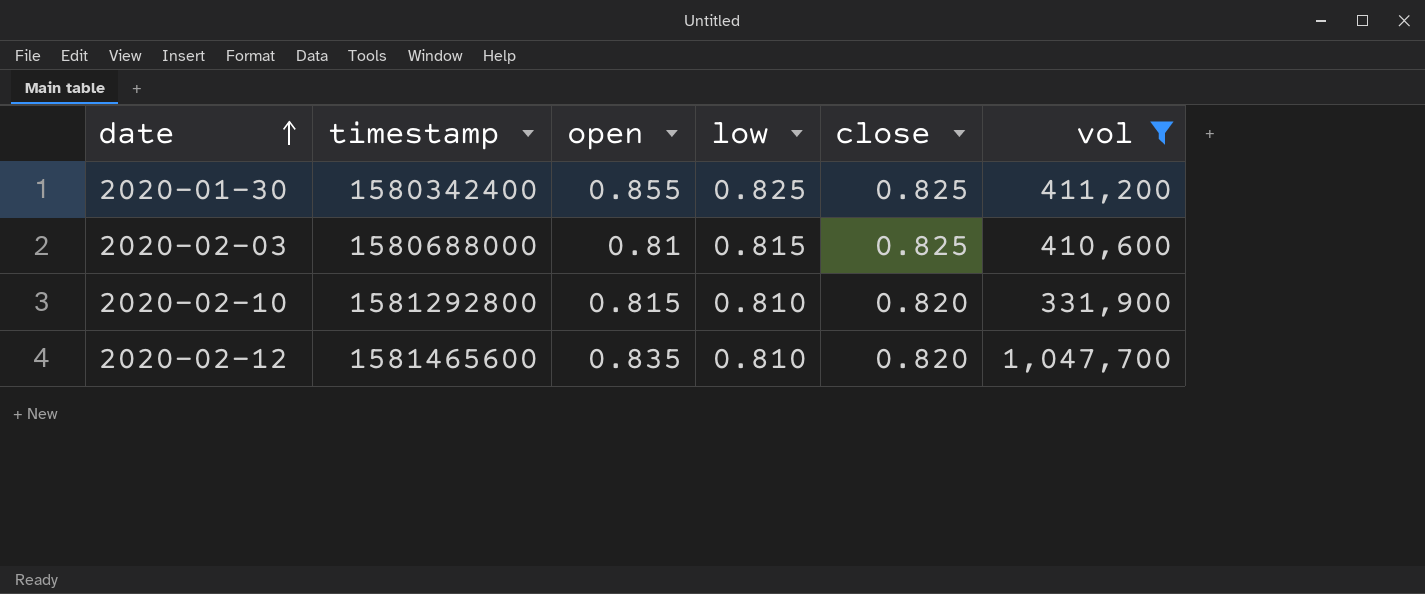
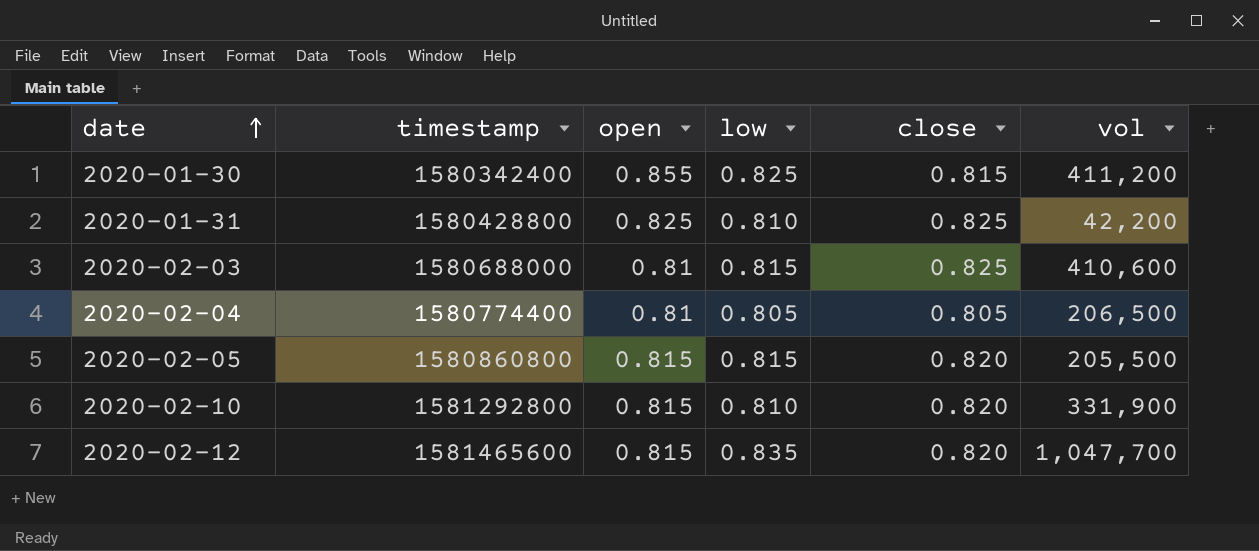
filter: vol >= 331,900 -> none
2020-01-30 | close: 0.825 -> 0.815
2020-02-12 | open: 0.835 -> 0.815
2020-02-12 | low: 0.810 -> 0.835

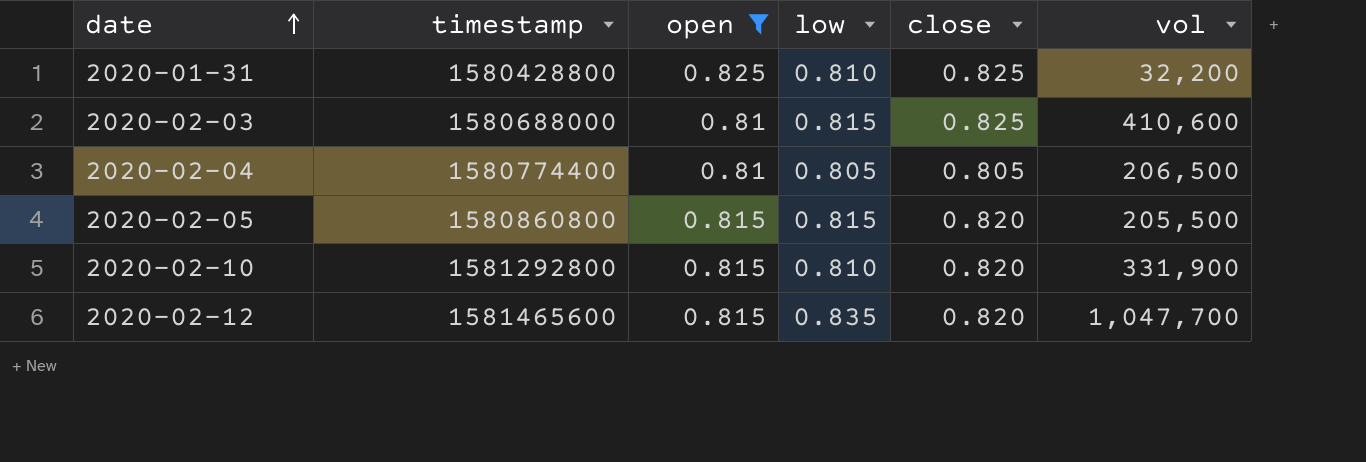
filter: none -> open != 0.855
2020-01-31 | vol: 42,200 -> 32,200

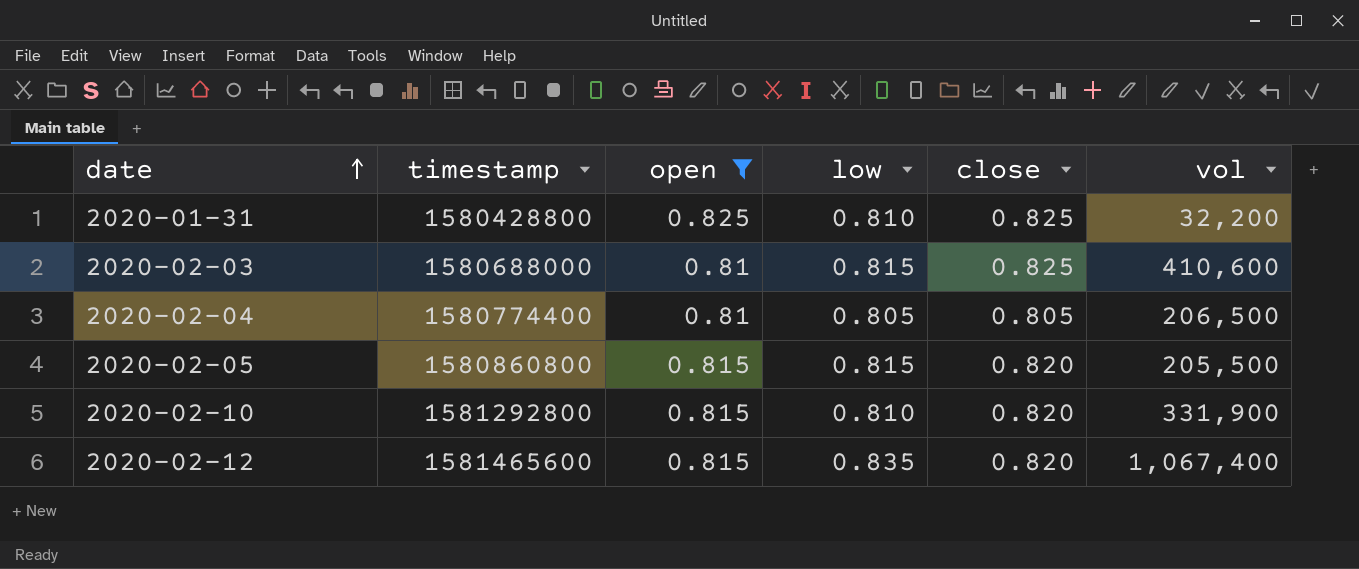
2020-02-12 | vol: 1,047,700 -> 1,067,400

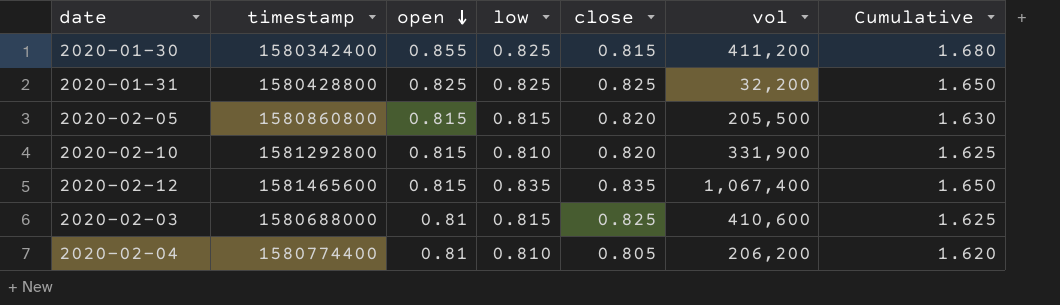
filter: open != 0.855 -> none
row order: date ascending -> open descending
column Cumulative | formula: none -> [open] + [low]
2020-01-31 | low: 0.810 -> 0.825
2020-02-12 | close: 0.820 -> 0.835
2020-02-04 | low: 0.805 -> 0.810
2020-02-04 | vol: 206,500 -> 206,200

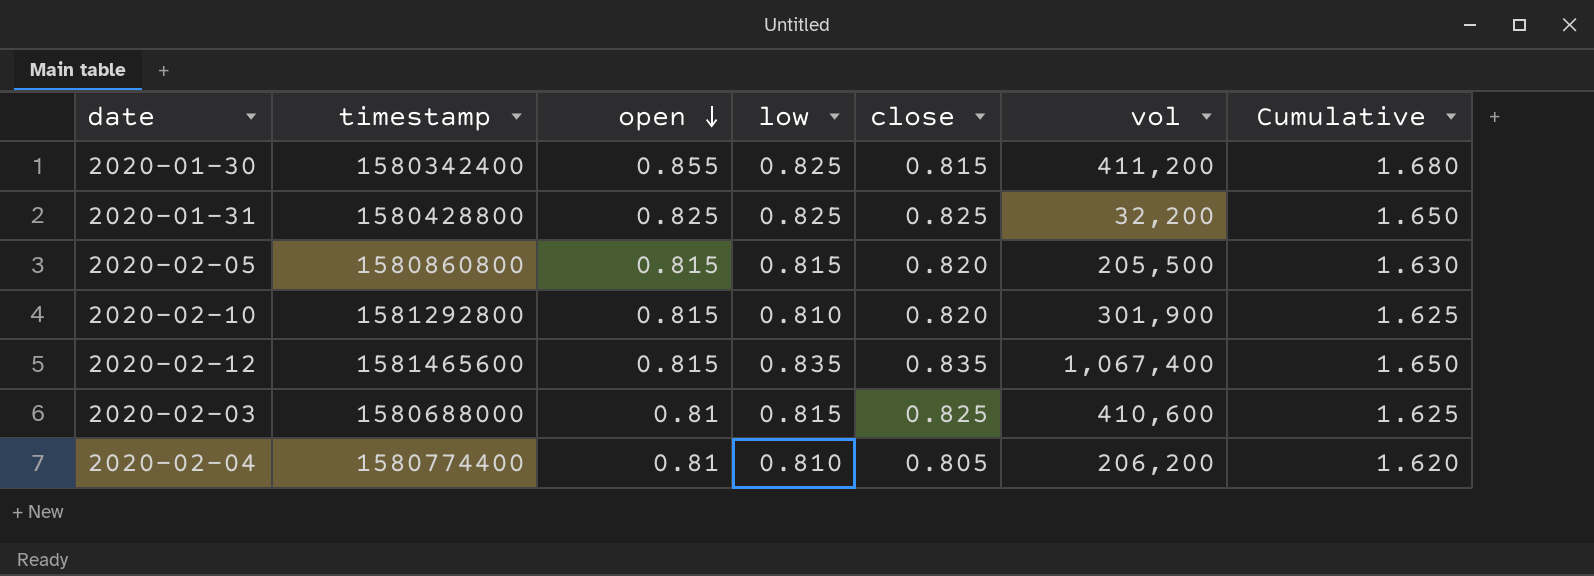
2020-02-10 | vol: 331,900 -> 301,900

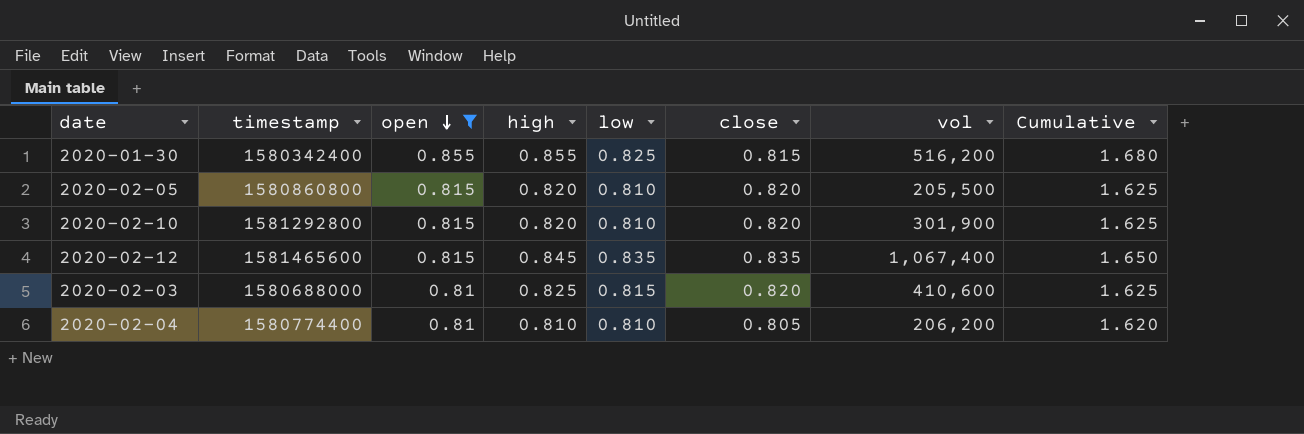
filter: none -> open != 0.825
column high | position: none -> 4
2020-01-30 | vol: 411,200 -> 516,200
2020-02-05 | low: 0.815 -> 0.810
2020-02-05 | Cumulative: 1.630 -> 1.625
2020-02-03 | close: 0.825 -> 0.820

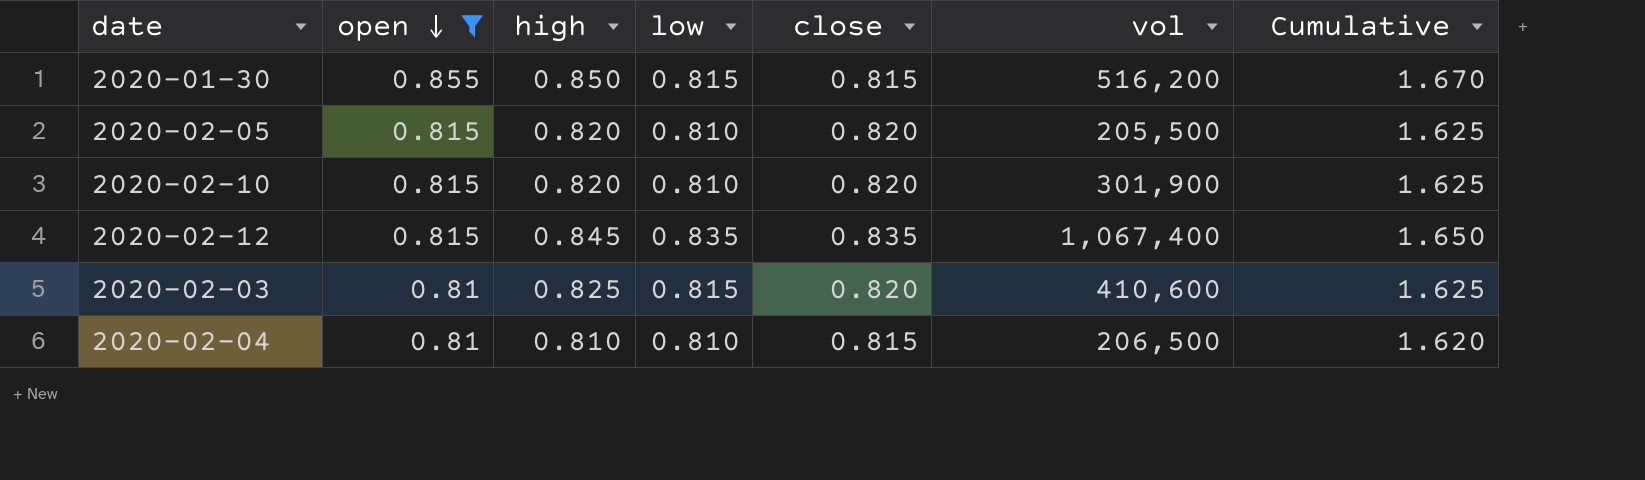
column timestamp | position: 2 -> none
2020-01-30 | high: 0.855 -> 0.850
2020-01-30 | low: 0.825 -> 0.815
2020-01-30 | Cumulative: 1.680 -> 1.670
2020-02-04 | close: 0.805 -> 0.815
2020-02-04 | vol: 206,200 -> 206,500

